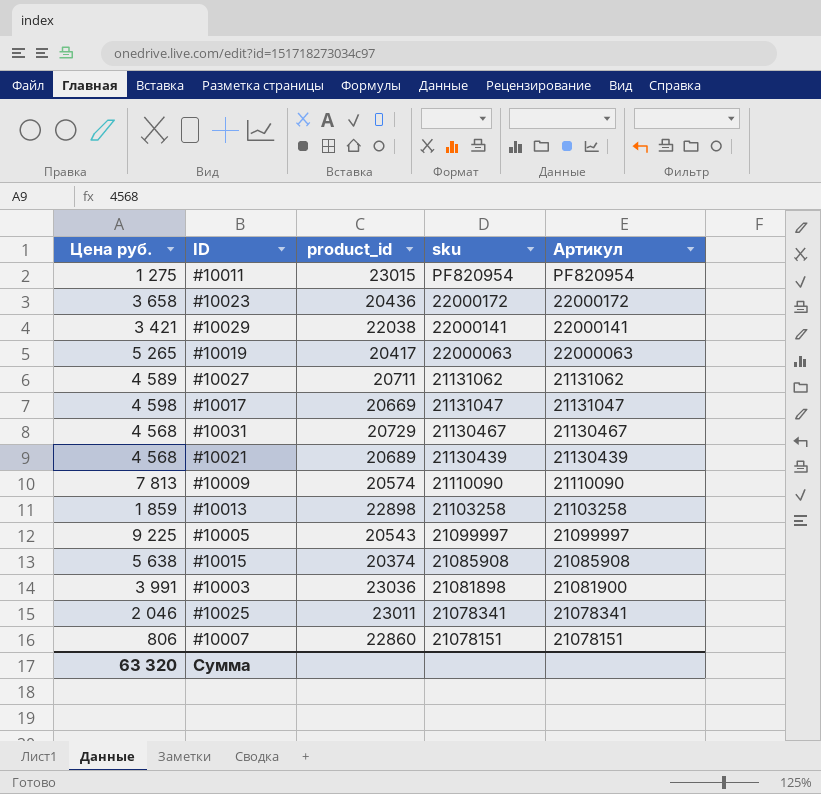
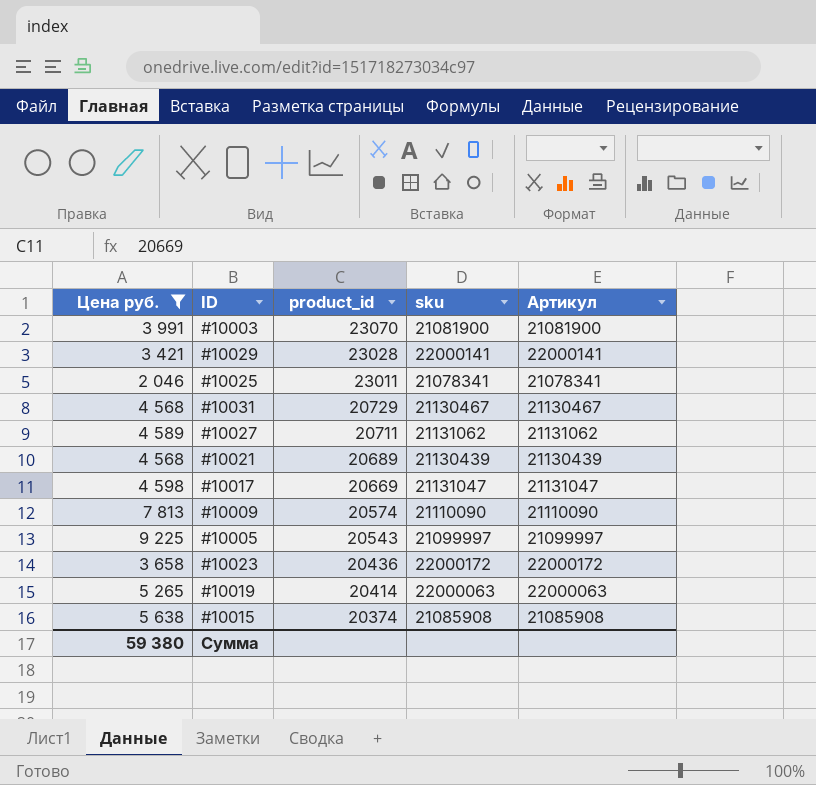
filter: none -> Цена руб. >= 2 046
row order: sku descending -> product_id descending
#10003 | product_id: 23036 -> 23070
#10003 | sku: 21081898 -> 21081900
#10029 | product_id: 22038 -> 23028
#10019 | product_id: 20417 -> 20414
Сумма | Цена руб.: 63 320 -> 59 380

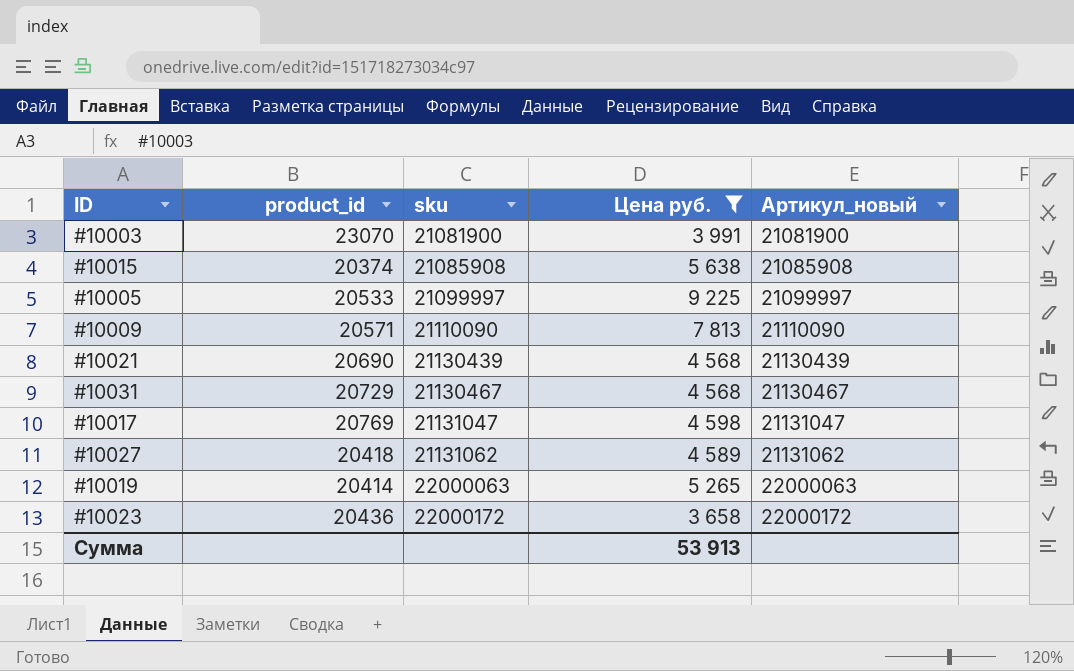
row order: product_id descending -> sku ascending
column Цена руб. | position: 1 -> 4
column name: Артикул -> Артикул_новый
row #10029: 3 421 | 23028 | 22000141 | 22000141 -> none
row #10025: 2 046 | 23011 | 21078341 | 21078341 -> none
#10005 | product_id: 20543 -> 20533
#10009 | product_id: 20574 -> 20571
#10021 | product_id: 20689 -> 20690
#10017 | product_id: 20669 -> 20769
#10027 | product_id: 20711 -> 20418
Сумма | Цена руб.: 59 380 -> 53 913

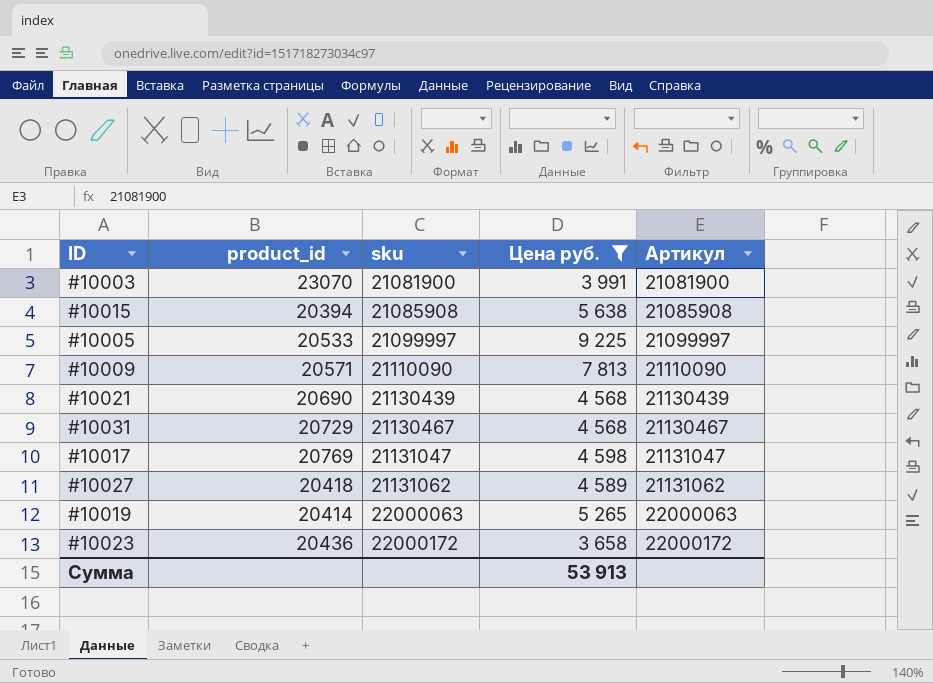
column name: Артикул_новый -> Артикул
#10015 | product_id: 20374 -> 20394

